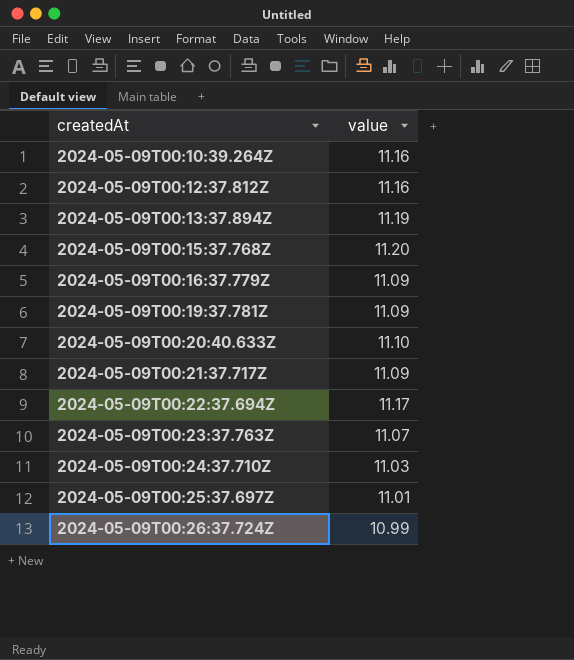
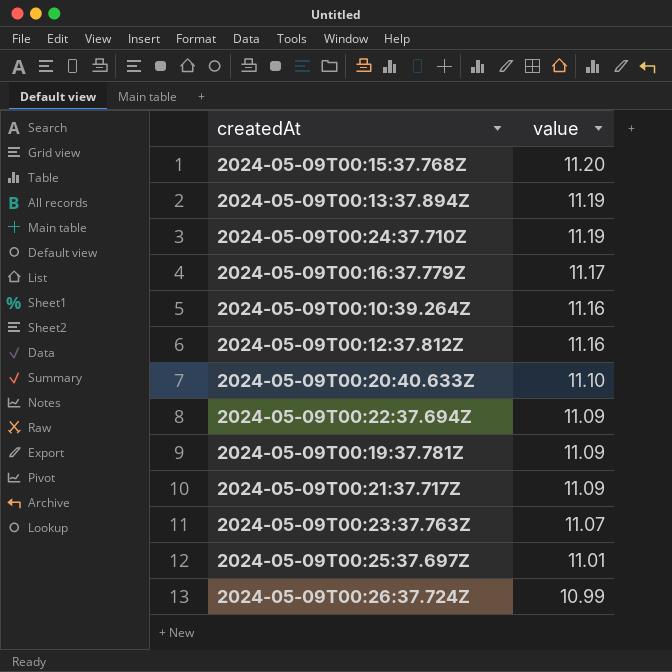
row order: createdAt ascending -> value descending
2024-05-09T00:24:37.710Z | value: 11.03 -> 11.19
2024-05-09T00:16:37.779Z | value: 11.09 -> 11.17
2024-05-09T00:22:37.694Z | value: 11.17 -> 11.09

